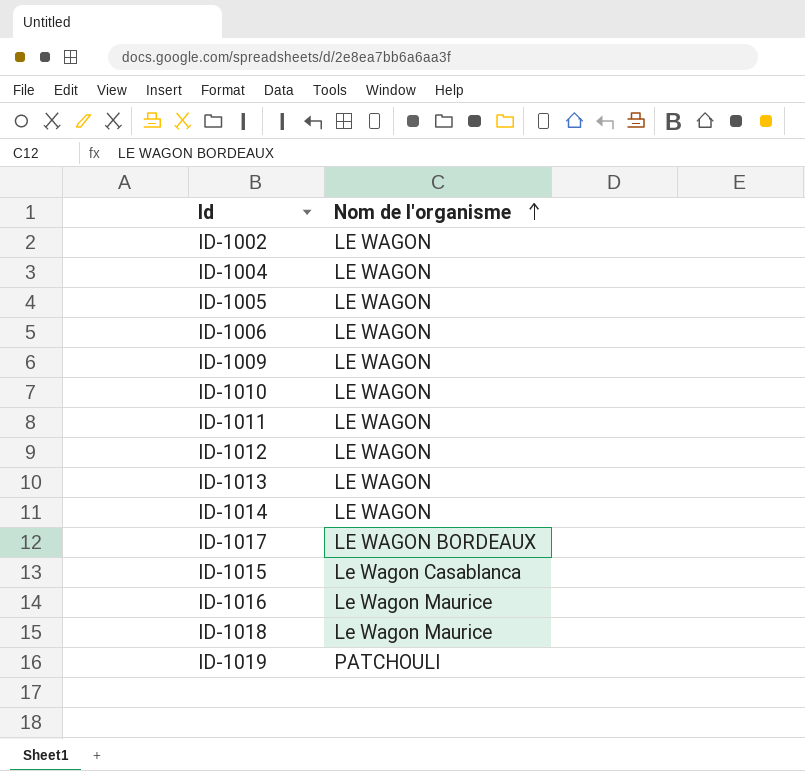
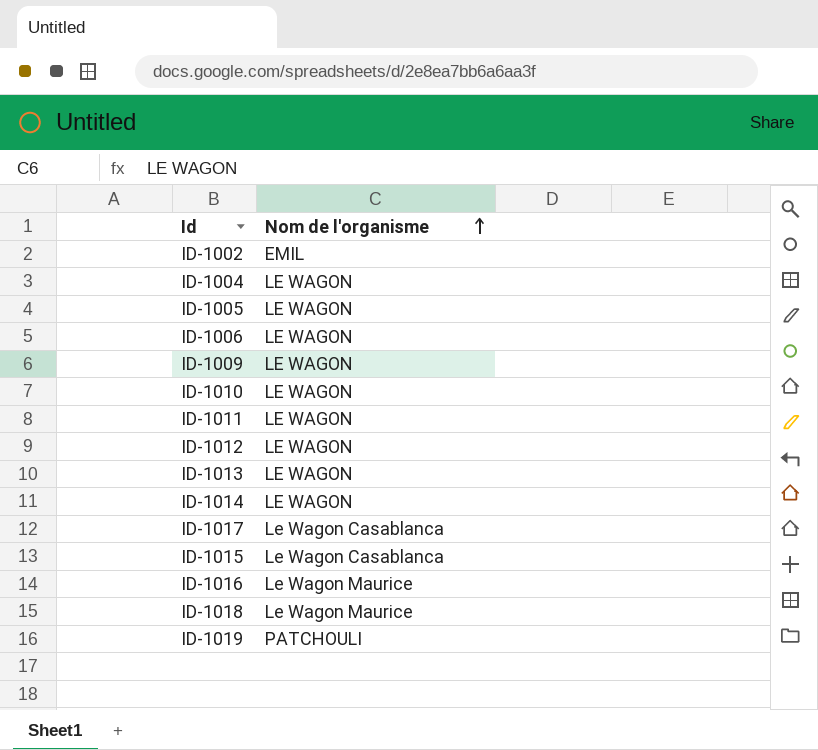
ID-1002 | Nom de l'organisme: LE WAGON -> EMIL
ID-1017 | Nom de l'organisme: LE WAGON BORDEAUX -> Le Wagon Casablanca

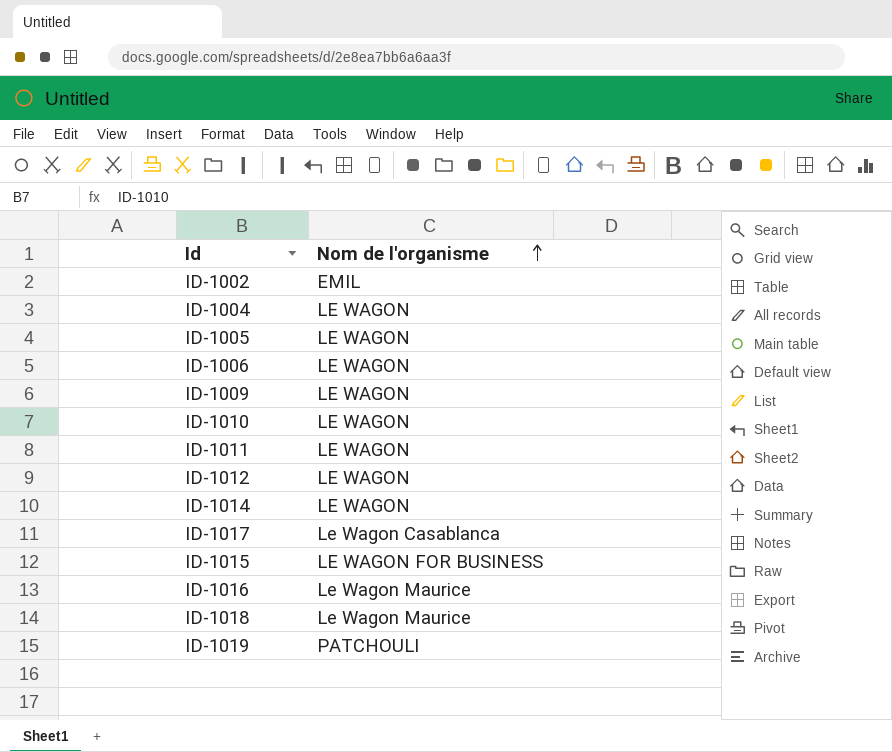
row ID-1013: LE WAGON -> none
ID-1015 | Nom de l'organisme: Le Wagon Casablanca -> LE WAGON FOR BUSINESS

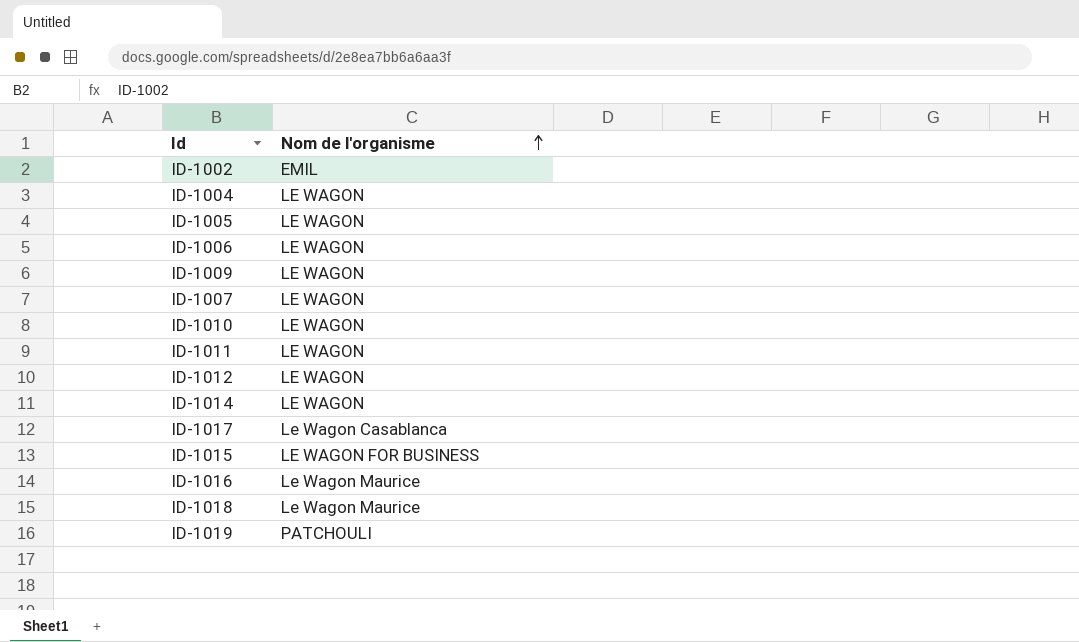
row ID-1007: none -> LE WAGON

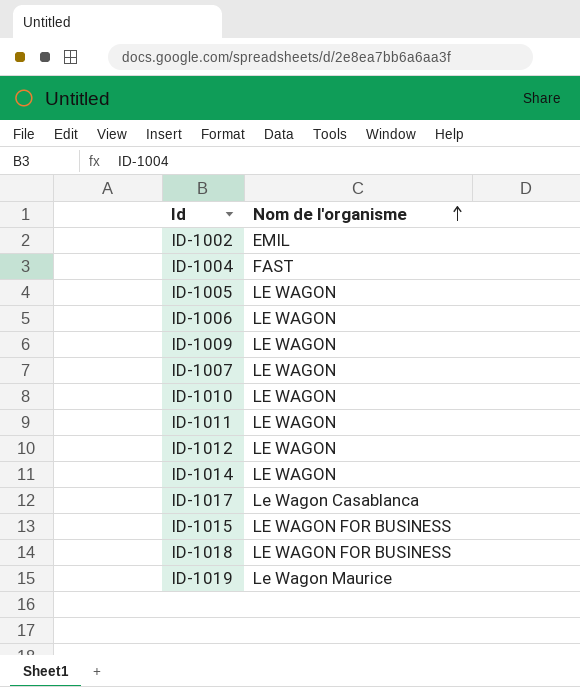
row ID-1016: Le Wagon Maurice -> none
ID-1004 | Nom de l'organisme: LE WAGON -> FAST
ID-1018 | Nom de l'organisme: Le Wagon Maurice -> LE WAGON FOR BUSINESS
ID-1019 | Nom de l'organisme: PATCHOULI -> Le Wagon Maurice

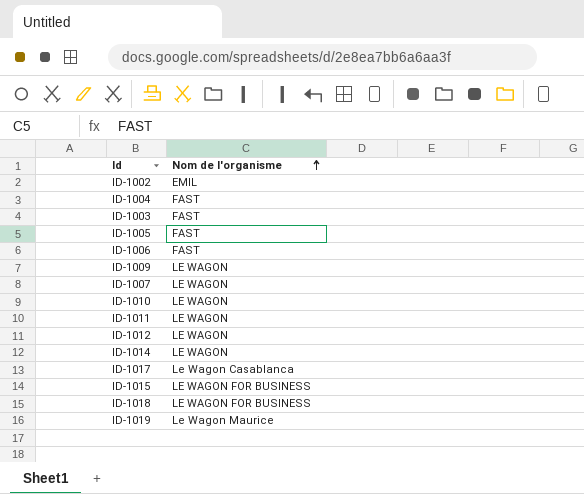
row ID-1003: none -> FAST
ID-1005 | Nom de l'organisme: LE WAGON -> FAST
ID-1006 | Nom de l'organisme: LE WAGON -> FAST

